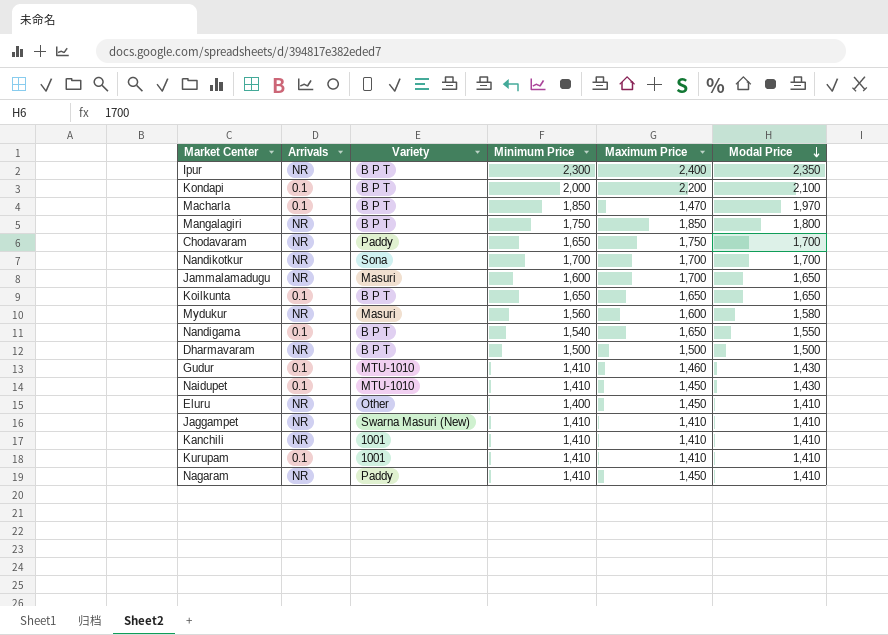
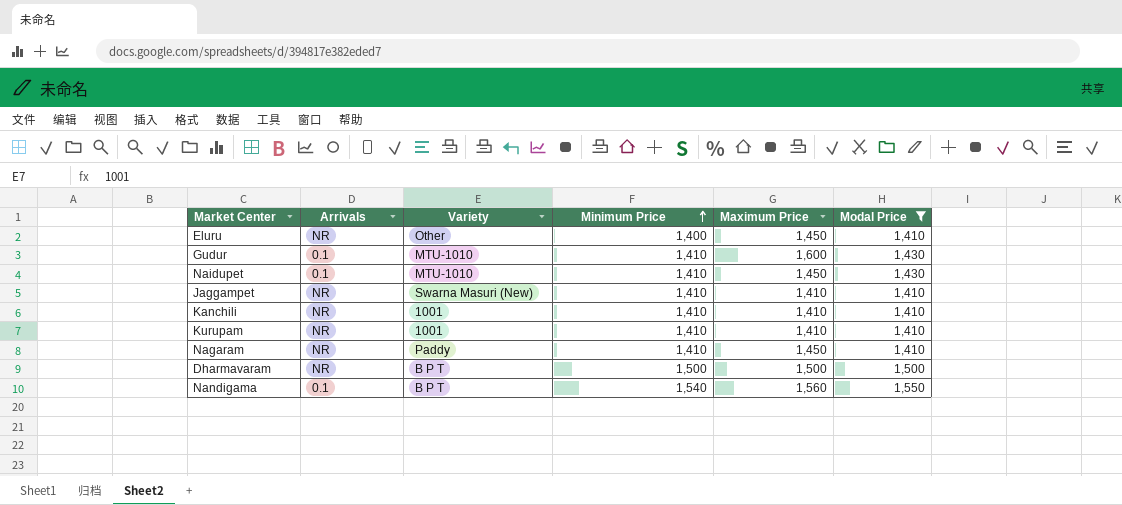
filter: none -> Modal Price <= 1,550
row order: Modal Price descending -> Minimum Price ascending
Gudur | Maximum Price: 1,460 -> 1,600
Kurupam | Arrivals: 0.1 -> NR
Nandigama | Maximum Price: 1,650 -> 1,560

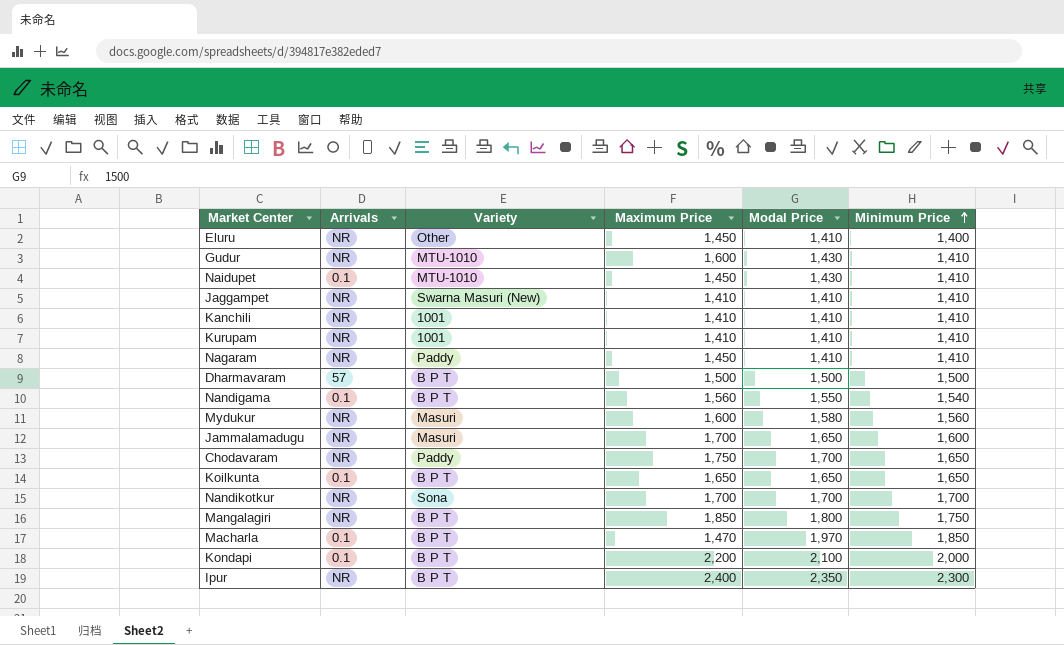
filter: Modal Price <= 1,550 -> none
column Minimum Price | position: 4 -> 6
Gudur | Arrivals: 0.1 -> NR
Dharmavaram | Arrivals: NR -> 57

